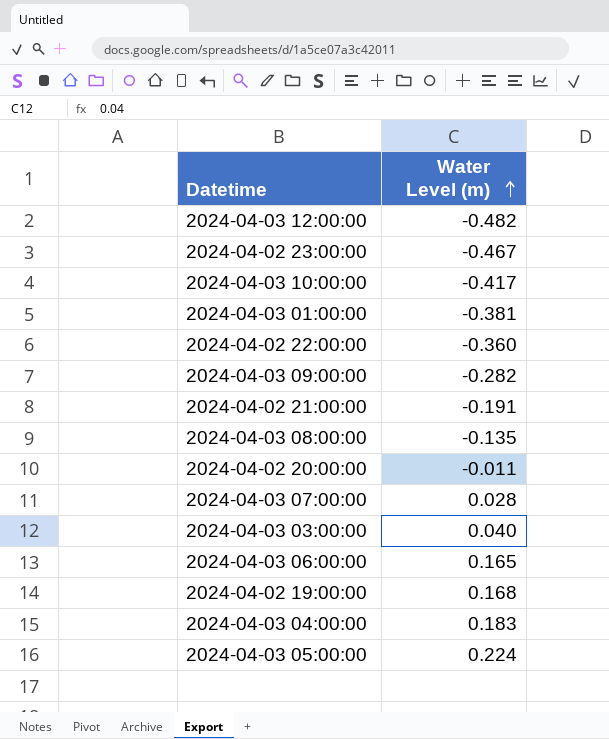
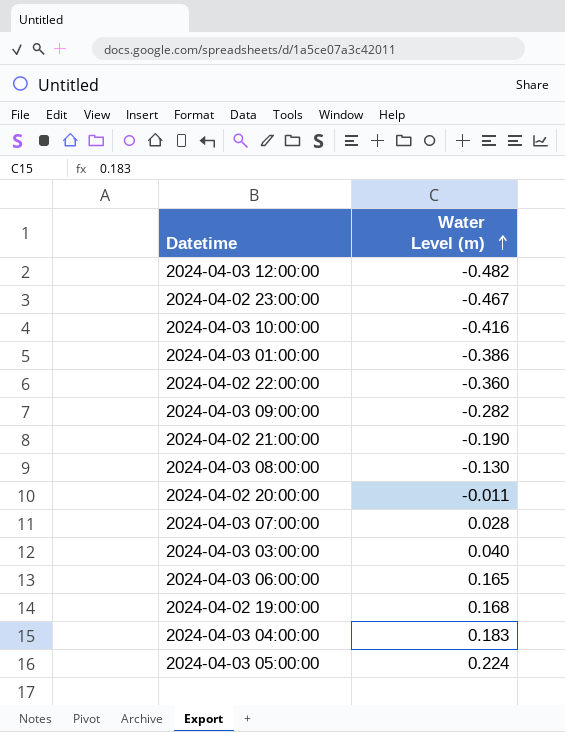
2024-04-03 10:00:00 | Water Level (m): -0.417 -> -0.416
2024-04-03 01:00:00 | Water Level (m): -0.381 -> -0.386
2024-04-02 21:00:00 | Water Level (m): -0.191 -> -0.190
2024-04-03 08:00:00 | Water Level (m): -0.135 -> -0.130

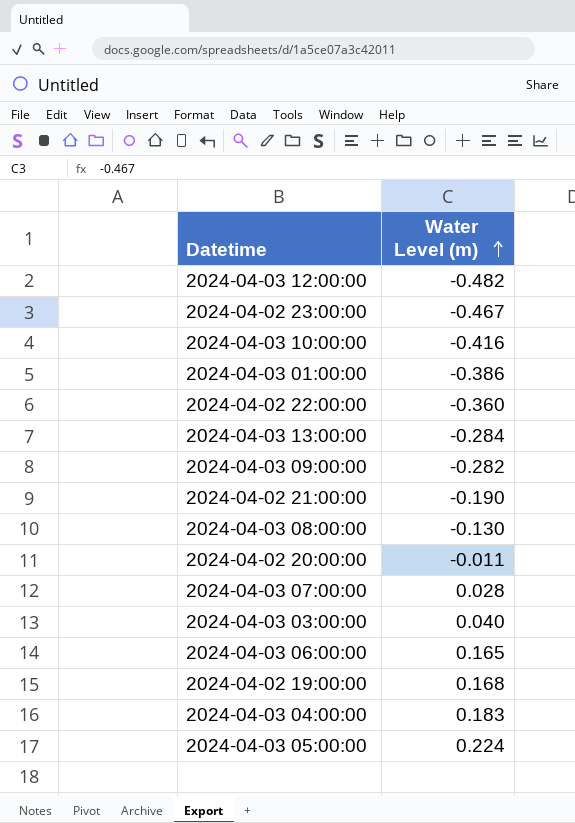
row 2024-04-03 13:00:00: none -> -0.284

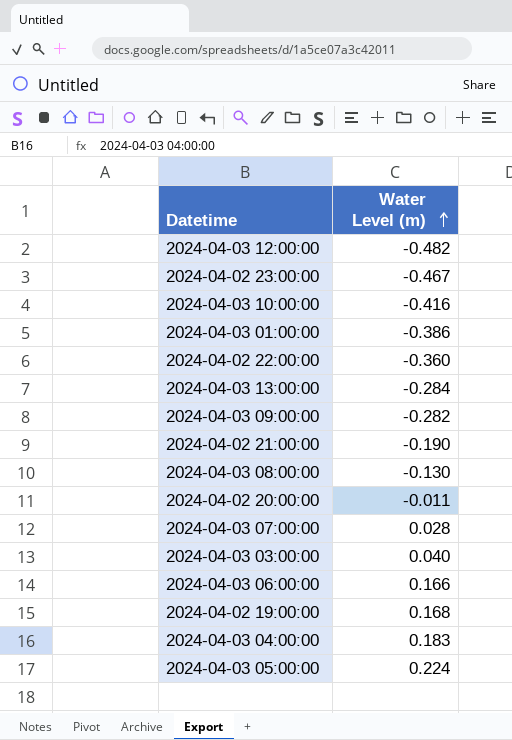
2024-04-03 06:00:00 | Water Level (m): 0.165 -> 0.166

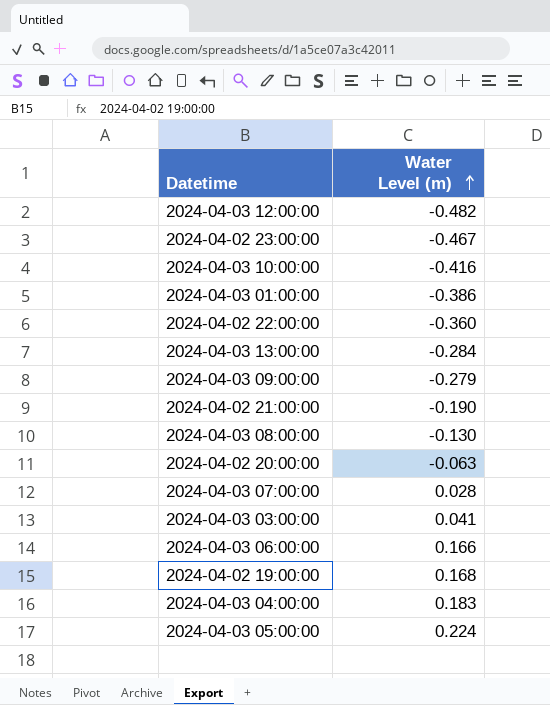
2024-04-03 09:00:00 | Water Level (m): -0.282 -> -0.279
2024-04-02 20:00:00 | Water Level (m): -0.011 -> -0.063
2024-04-03 03:00:00 | Water Level (m): 0.040 -> 0.041

